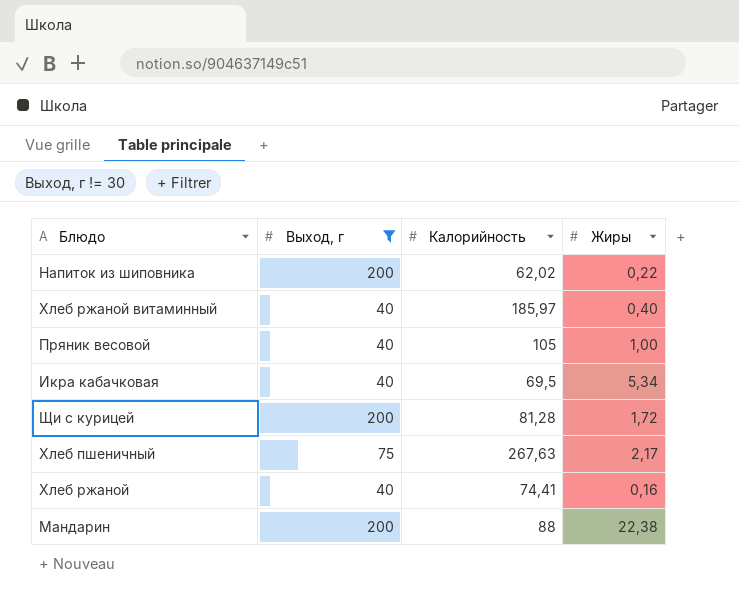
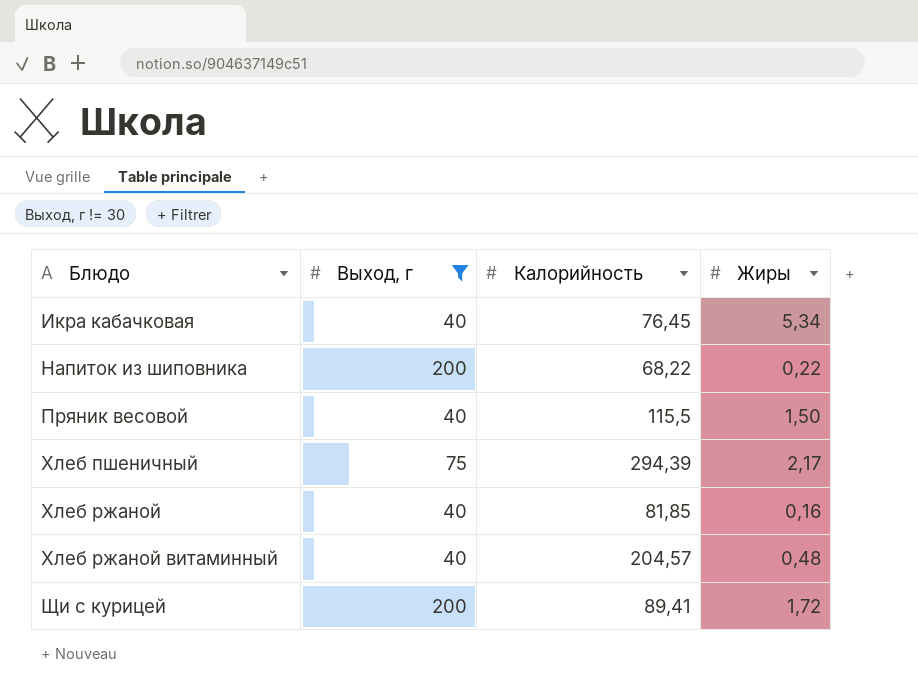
row order: none -> Блюдо ascending
row Мандарин: 200 | 88 | 22,38 -> none
Икра кабачковая | Калорийность: 69,5 -> 76,45
Напиток из шиповника | Калорийность: 62,02 -> 68,22
Пряник весовой | Калорийность: 105 -> 115,5
Пряник весовой | Жиры: 1,00 -> 1,50
Хлеб пшеничный | Калорийность: 267,63 -> 294,39
Хлеб ржаной | Калорийность: 74,41 -> 81,85
Хлеб ржаной витаминный | Калорийность: 185,97 -> 204,57
Хлеб ржаной витаминный | Жиры: 0,40 -> 0,48
Щи с курицей | Калорийность: 81,28 -> 89,41

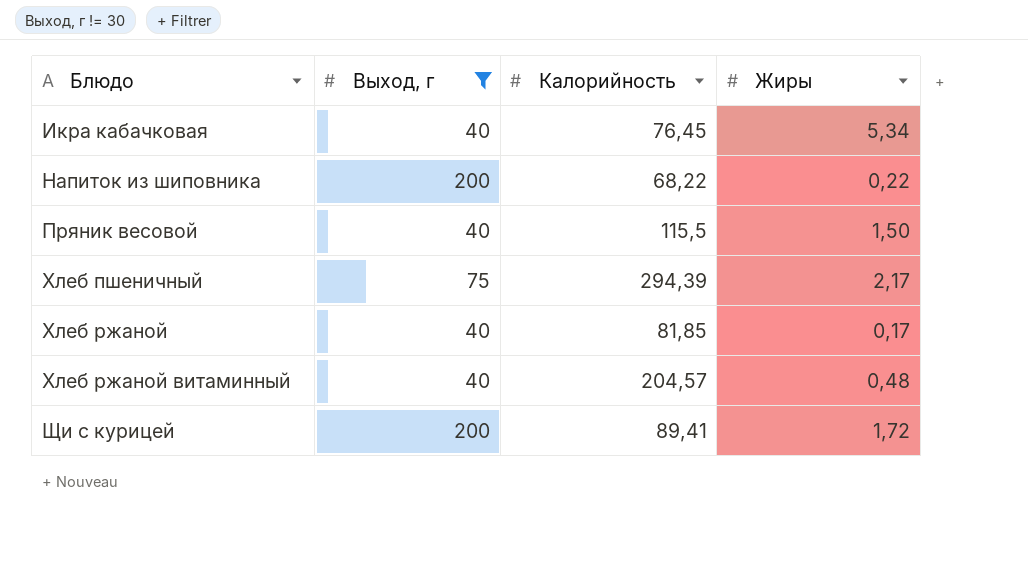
Хлеб ржаной | Жиры: 0,16 -> 0,17

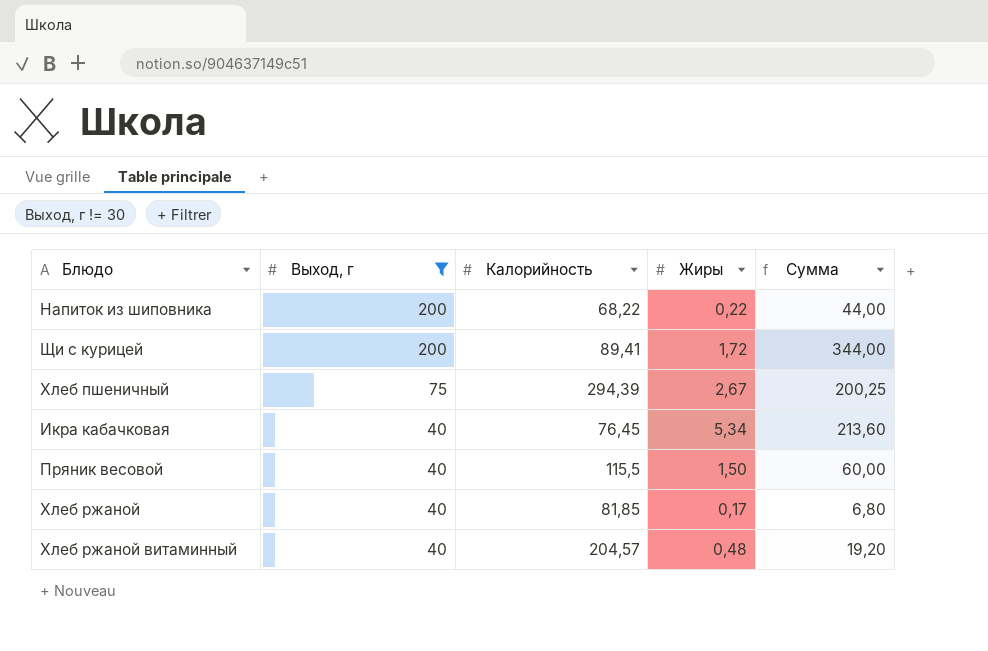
row order: Блюдо ascending -> Выход, г descending
column Сумма | formula: none -> [Выход, г] * [Жиры]
Хлеб пшеничный | Жиры: 2,17 -> 2,67

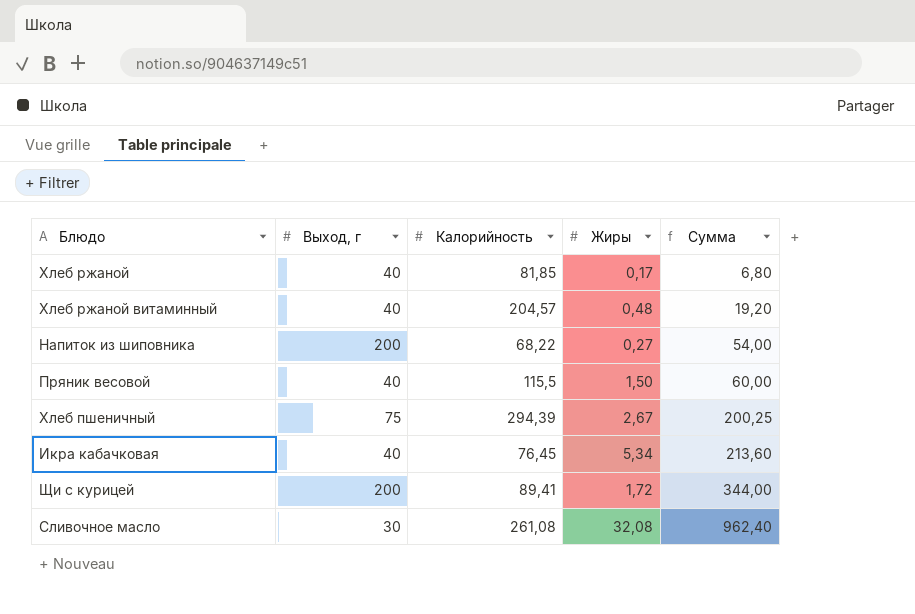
filter: Выход, г != 30 -> none
row order: Выход, г descending -> Сумма ascending
Напиток из шиповника | Жиры: 0,22 -> 0,27
Напиток из шиповника | Сумма: 44,00 -> 54,00

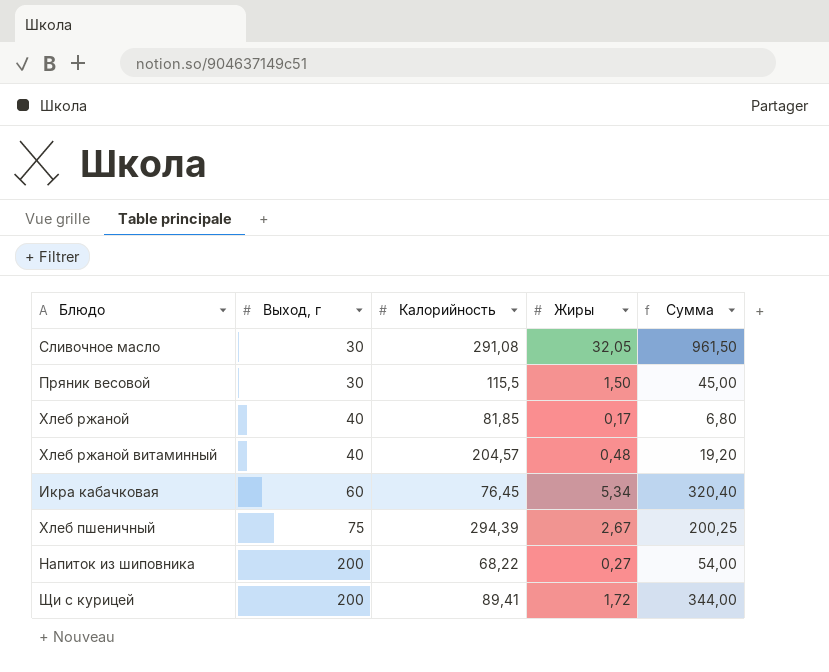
row order: Сумма ascending -> Выход, г ascending
Сливочное масло | Калорийность: 261,08 -> 291,08
Сливочное масло | Жиры: 32,08 -> 32,05
Сливочное масло | Сумма: 962,40 -> 961,50
Пряник весовой | Выход, г: 40 -> 30
Пряник весовой | Сумма: 60,00 -> 45,00
Икра кабачковая | Выход, г: 40 -> 60
Икра кабачковая | Сумма: 213,60 -> 320,40

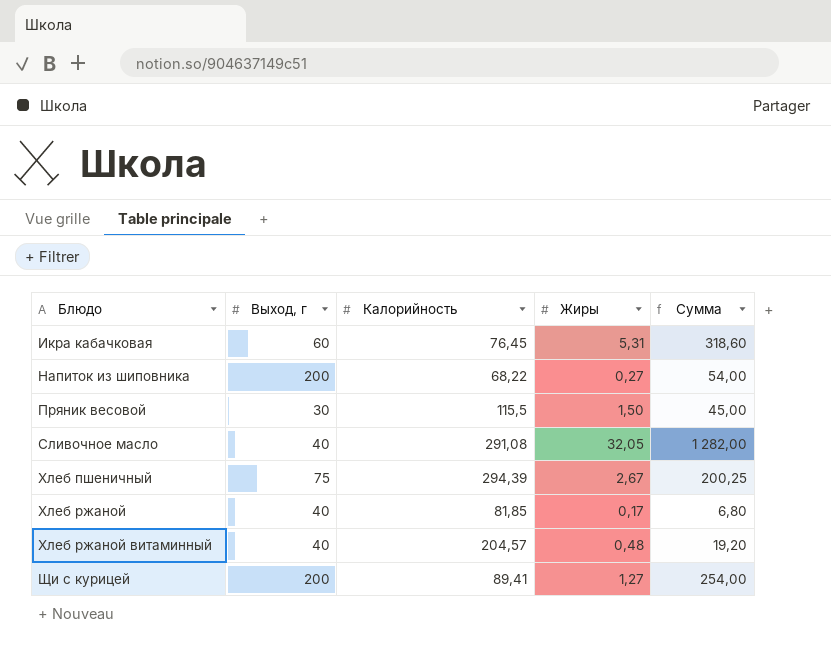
row order: Выход, г ascending -> Блюдо ascending
Икра кабачковая | Жиры: 5,34 -> 5,31
Икра кабачковая | Сумма: 320,40 -> 318,60
Сливочное масло | Выход, г: 30 -> 40
Сливочное масло | Сумма: 961,50 -> 1 282,00
Щи с курицей | Жиры: 1,72 -> 1,27
Щи с курицей | Сумма: 344,00 -> 254,00

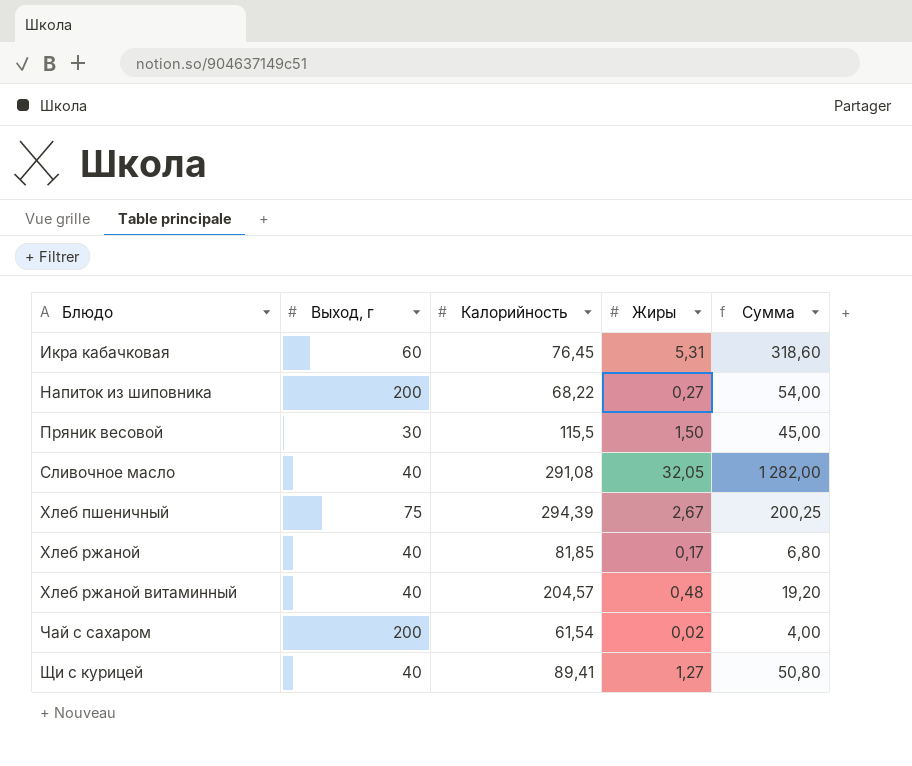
row Чай с сахаром: none -> 200 | 61,54 | 0,02 | 4,00
Щи с курицей | Выход, г: 200 -> 40
Щи с курицей | Сумма: 254,00 -> 50,80

